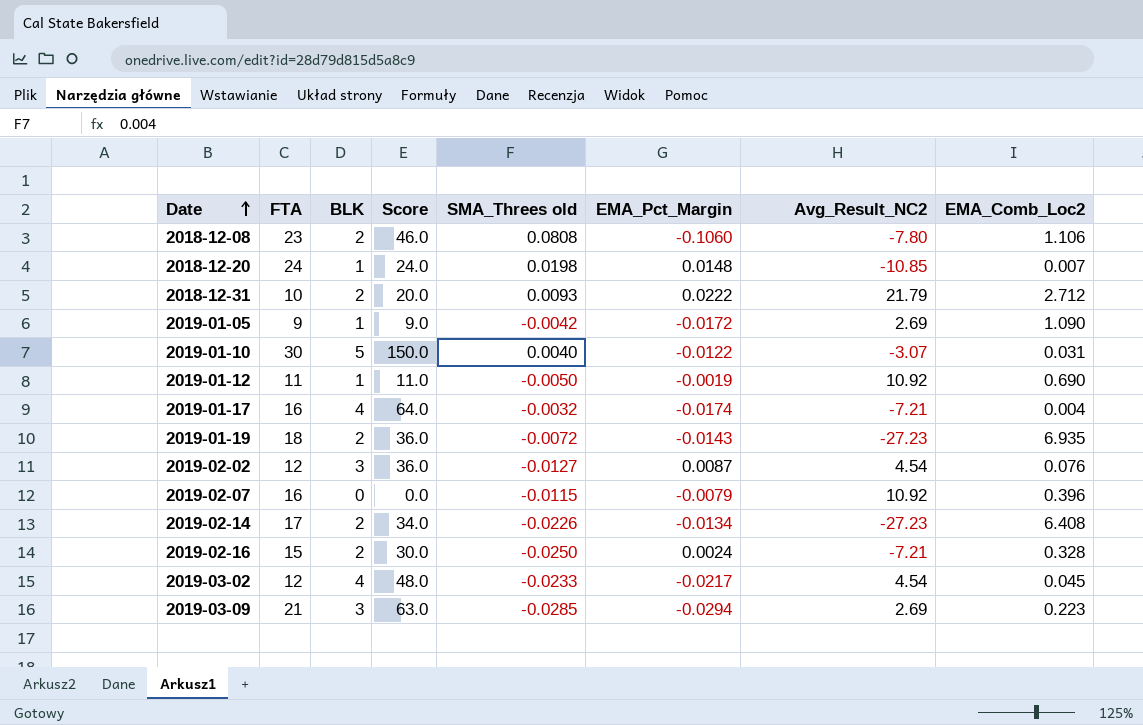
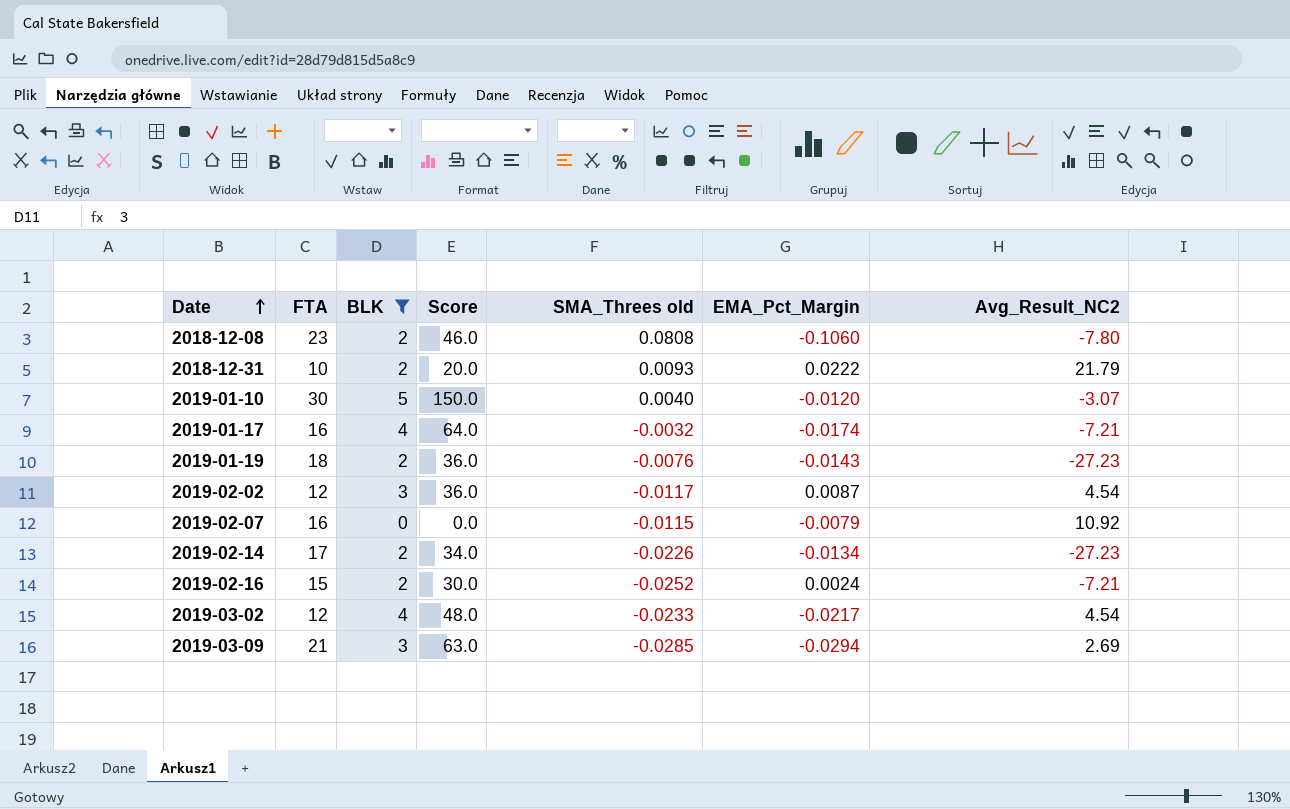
filter: none -> BLK != 1
column EMA_Comb_Loc2 | position: 8 -> none
2019-01-10 | EMA_Pct_Margin: -0.0122 -> -0.0120
2019-01-19 | SMA_Threes old: -0.0072 -> -0.0076
2019-02-02 | SMA_Threes old: -0.0127 -> -0.0117
2019-02-16 | SMA_Threes old: -0.0250 -> -0.0252

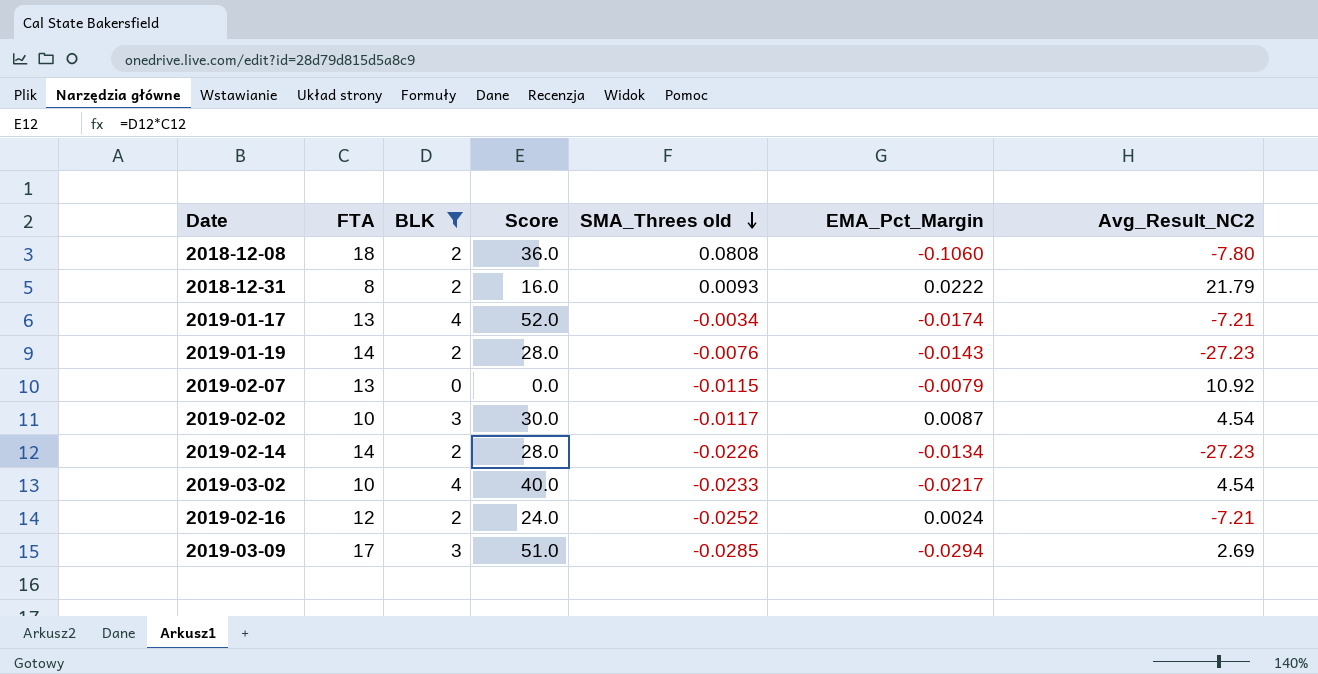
row order: Date ascending -> SMA_Threes old descending
row 2019-01-10: 30 | 5 | 150.0 | 0.0040 | -0.0120 | -3.07 -> none
2018-12-08 | FTA: 23 -> 18
2018-12-08 | Score: 46.0 -> 36.0
2018-12-31 | FTA: 10 -> 8
2018-12-31 | Score: 20.0 -> 16.0
2019-01-17 | FTA: 16 -> 13
2019-01-17 | Score: 64.0 -> 52.0
2019-01-17 | SMA_Threes old: -0.0032 -> -0.0034
2019-01-19 | FTA: 18 -> 14
2019-01-19 | Score: 36.0 -> 28.0
2019-02-07 | FTA: 16 -> 13
2019-02-02 | FTA: 12 -> 10
2019-02-02 | Score: 36.0 -> 30.0
2019-02-14 | FTA: 17 -> 14
2019-02-14 | Score: 34.0 -> 28.0
2019-03-02 | FTA: 12 -> 10
2019-03-02 | Score: 48.0 -> 40.0
2019-02-16 | FTA: 15 -> 12
2019-02-16 | Score: 30.0 -> 24.0
2019-03-09 | FTA: 21 -> 17
2019-03-09 | Score: 63.0 -> 51.0

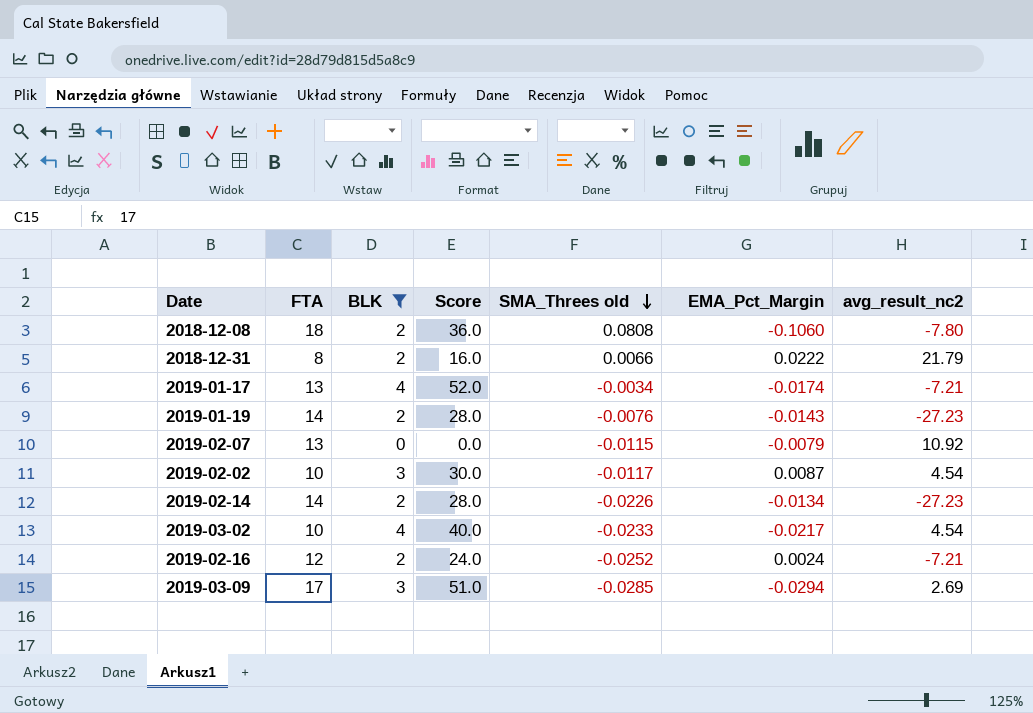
column name: Avg_Result_NC2 -> avg_result_nc2
2018-12-31 | SMA_Threes old: 0.0093 -> 0.0066

